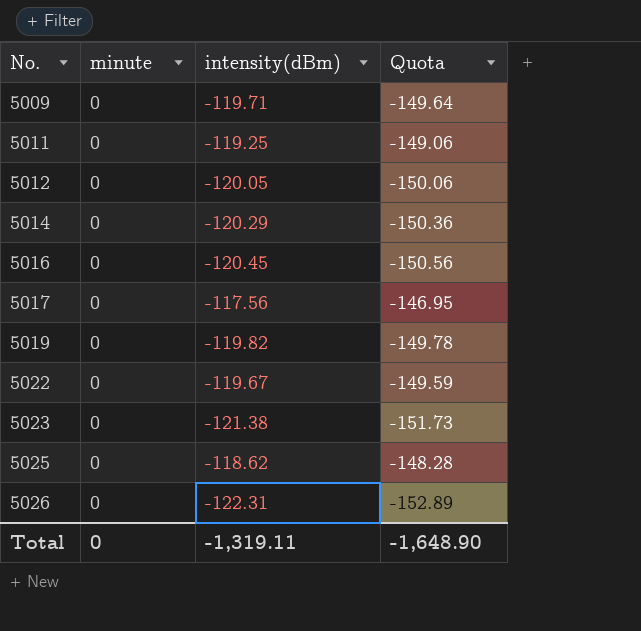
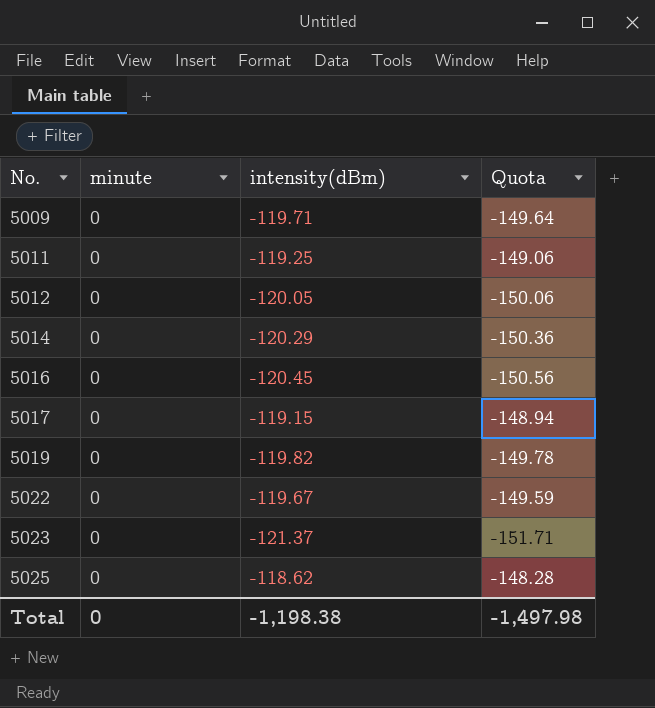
row 5026: 0 | -122.31 | -152.89 -> none
5017 | intensity(dBm): -117.56 -> -119.15
5017 | Quota: -146.95 -> -148.94
5023 | intensity(dBm): -121.38 -> -121.37
5023 | Quota: -151.73 -> -151.71
Total | intensity(dBm): -1,319.11 -> -1,198.38
Total | Quota: -1,648.90 -> -1,497.98

